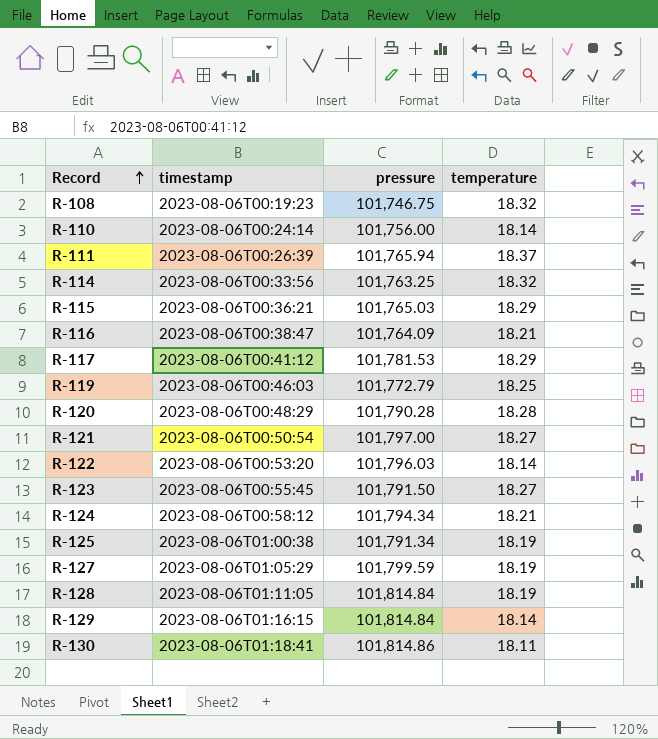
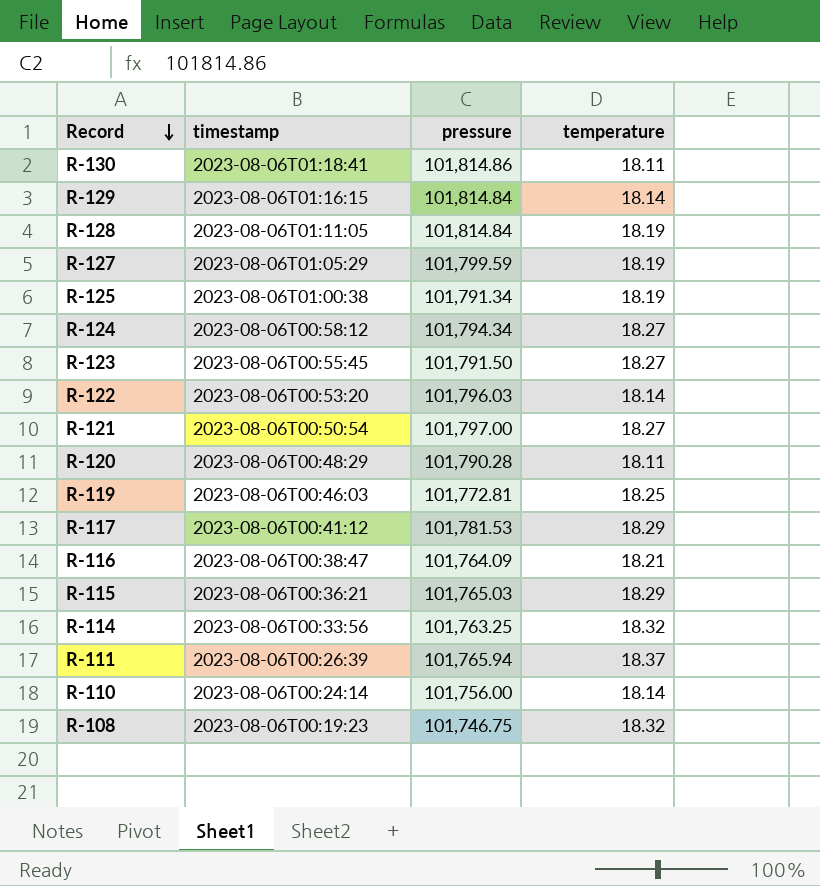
row order: Record ascending -> Record descending
R-124 | temperature: 18.21 -> 18.27
R-120 | temperature: 18.28 -> 18.11
R-119 | pressure: 101,772.79 -> 101,772.81

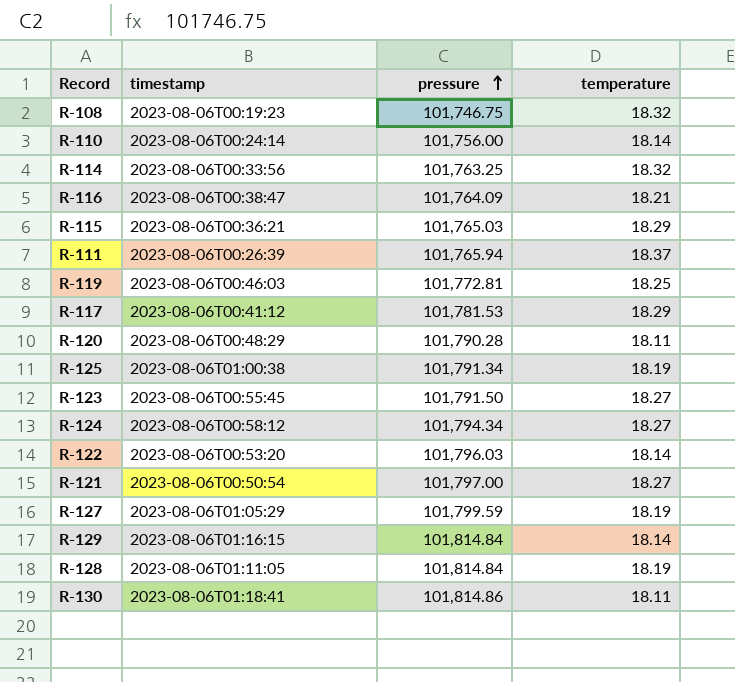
row order: Record descending -> pressure ascending

